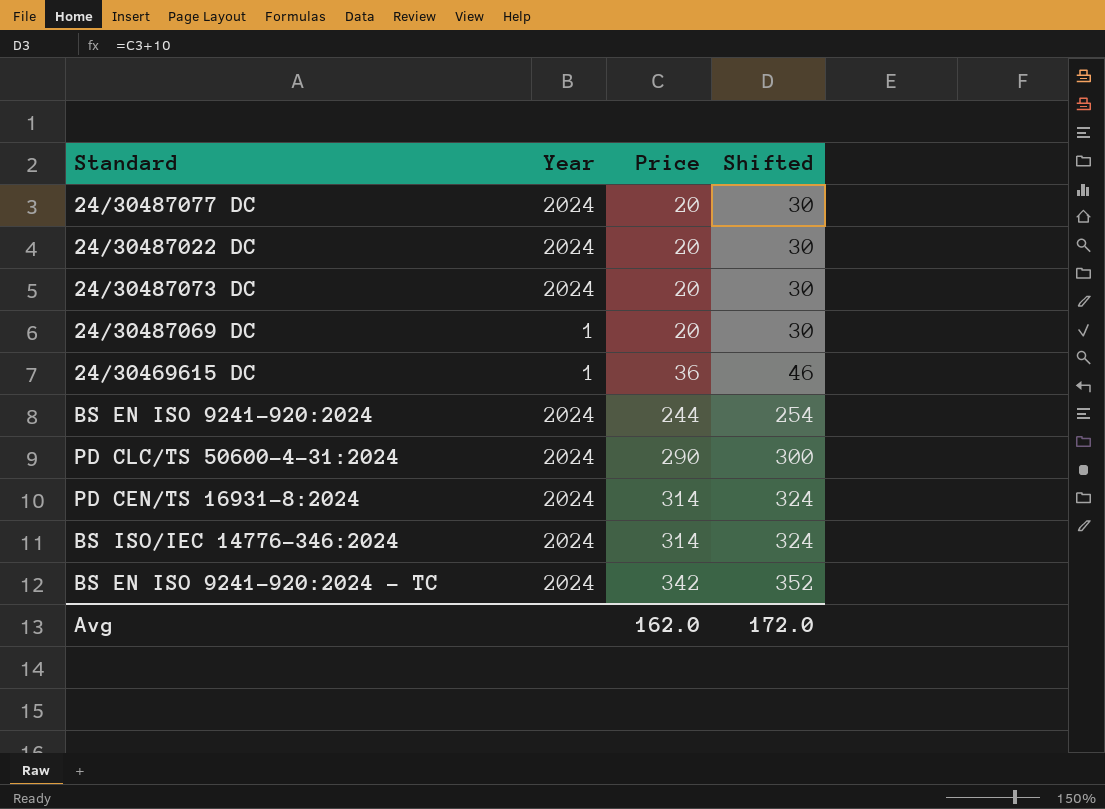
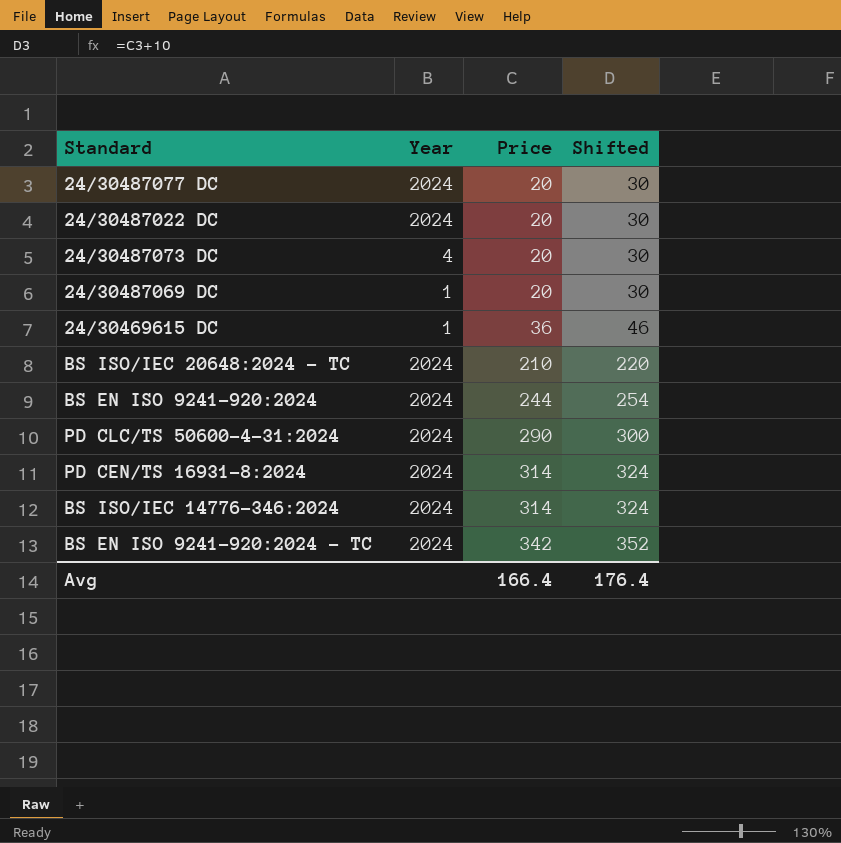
24/30487073 DC | Year: 2024 -> 4
row BS ISO/IEC 20648:2024 - TC: none -> 2024 | 210 | 220
Avg | Price: 162.0 -> 166.4
Avg | Shifted: 172.0 -> 176.4

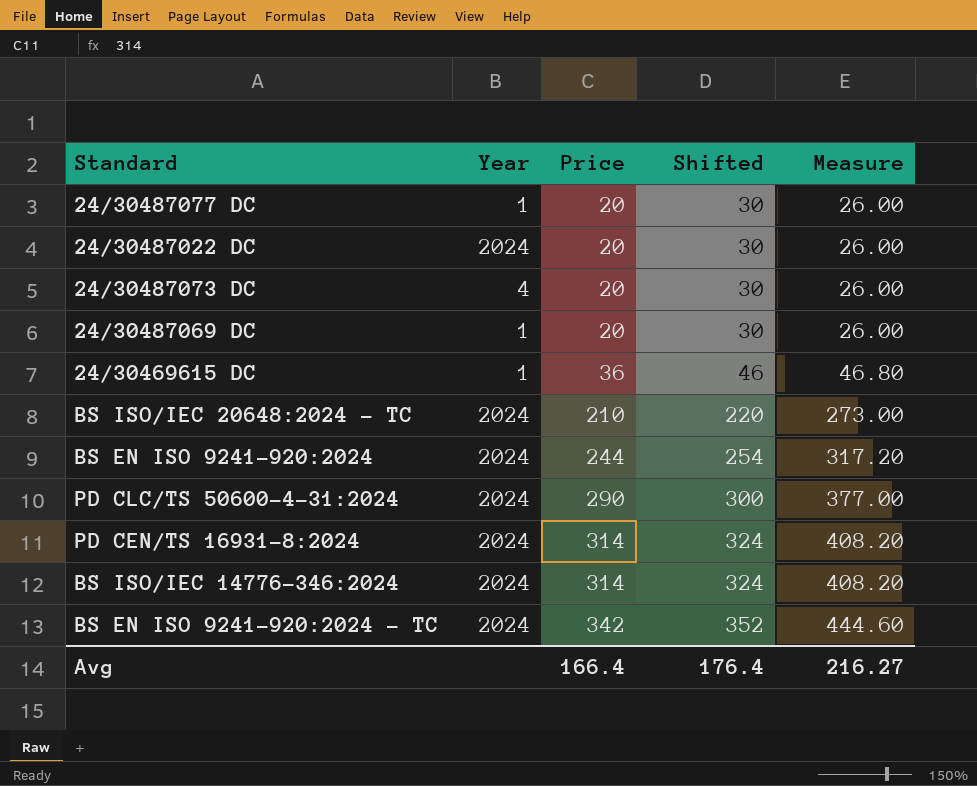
column Measure | formula: none -> [Price] * 1.3
24/30487077 DC | Year: 2024 -> 1

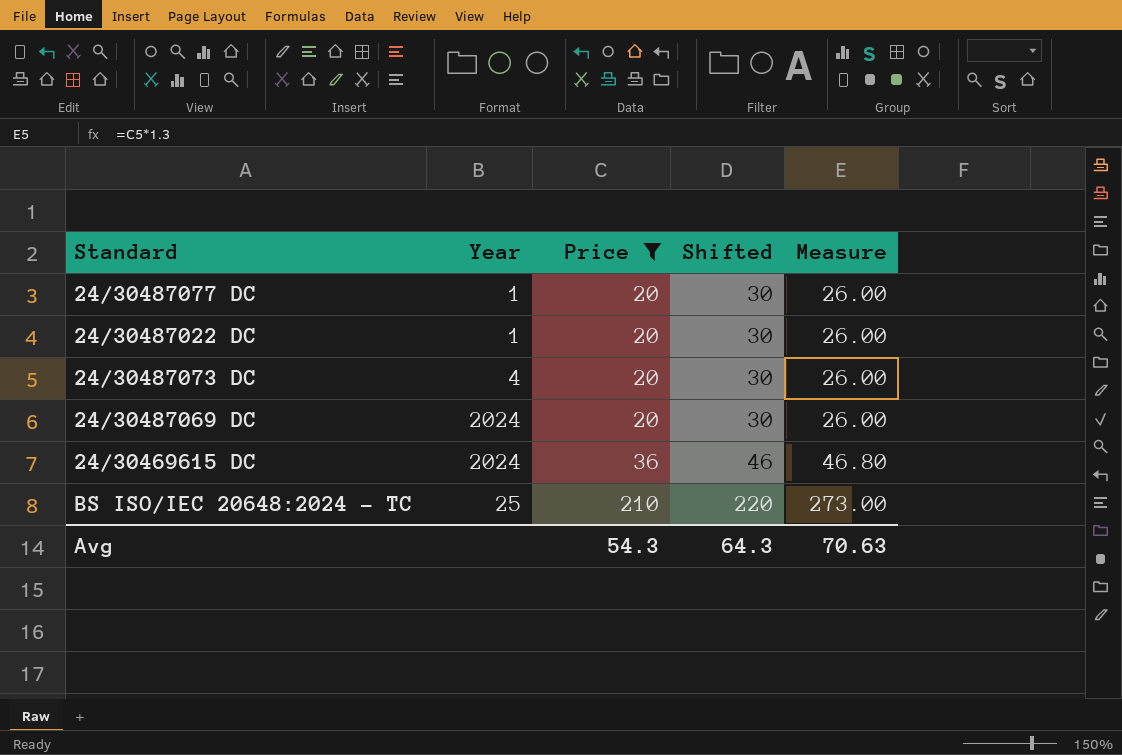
filter: none -> Price <= 210
24/30487022 DC | Year: 2024 -> 1
24/30487069 DC | Year: 1 -> 2024
24/30469615 DC | Year: 1 -> 2024
BS ISO/IEC 20648:2024 - TC | Year: 2024 -> 25
Avg | Price: 166.4 -> 54.3
Avg | Shifted: 176.4 -> 64.3
Avg | Measure: 216.27 -> 70.63

